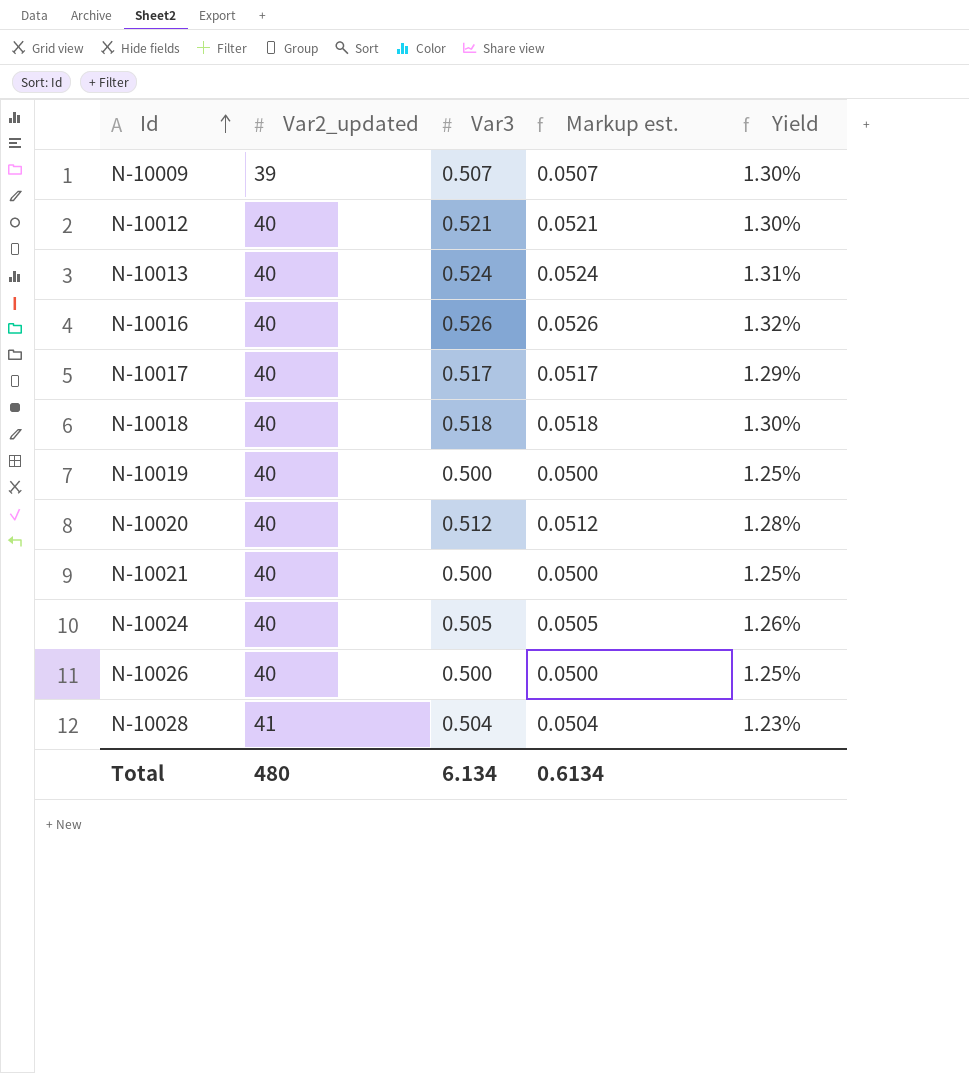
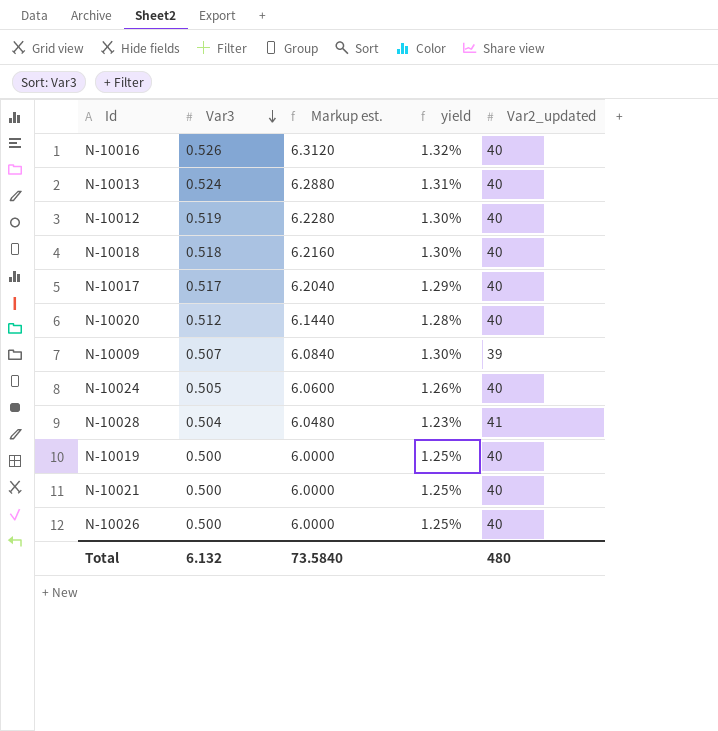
row order: Id ascending -> Var3 descending
column Markup est. | formula: [Var3] * 0.1 -> [Var3] * 12
column name: Yield -> yield
column Var2_updated | position: 2 -> 5
N-10012 | Var3: 0.521 -> 0.519
Total | Var3: 6.134 -> 6.132
Total | Markup est.: 0.6134 -> 73.5840

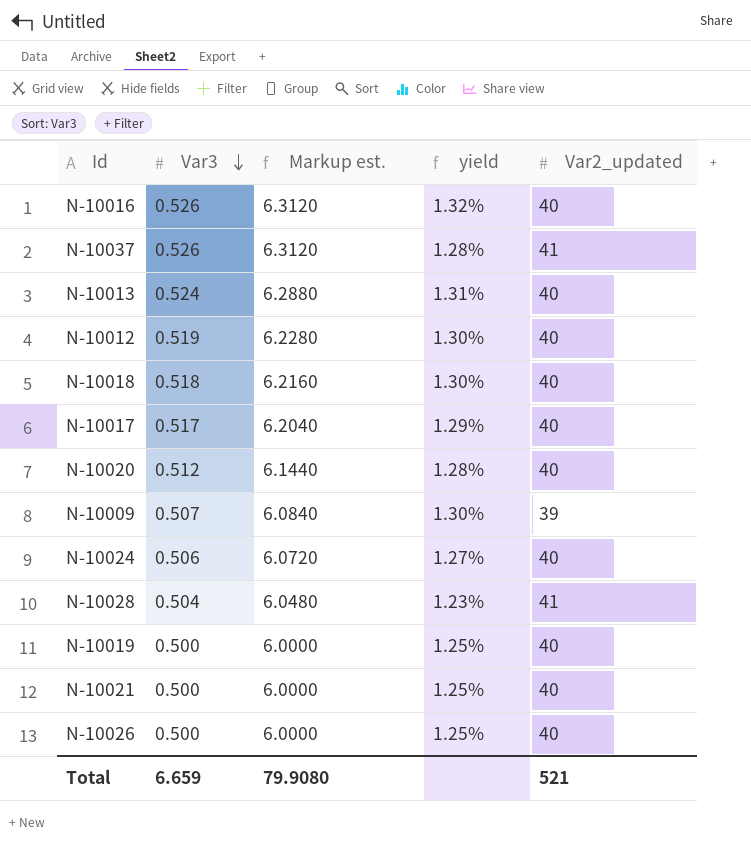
row N-10037: none -> 0.526 | 6.3120 | 1.28% | 41
N-10024 | Var3: 0.505 -> 0.506
N-10024 | Markup est.: 6.0600 -> 6.0720
N-10024 | yield: 1.26% -> 1.27%
Total | Var3: 6.132 -> 6.659
Total | Markup est.: 73.5840 -> 79.9080
Total | Var2_updated: 480 -> 521

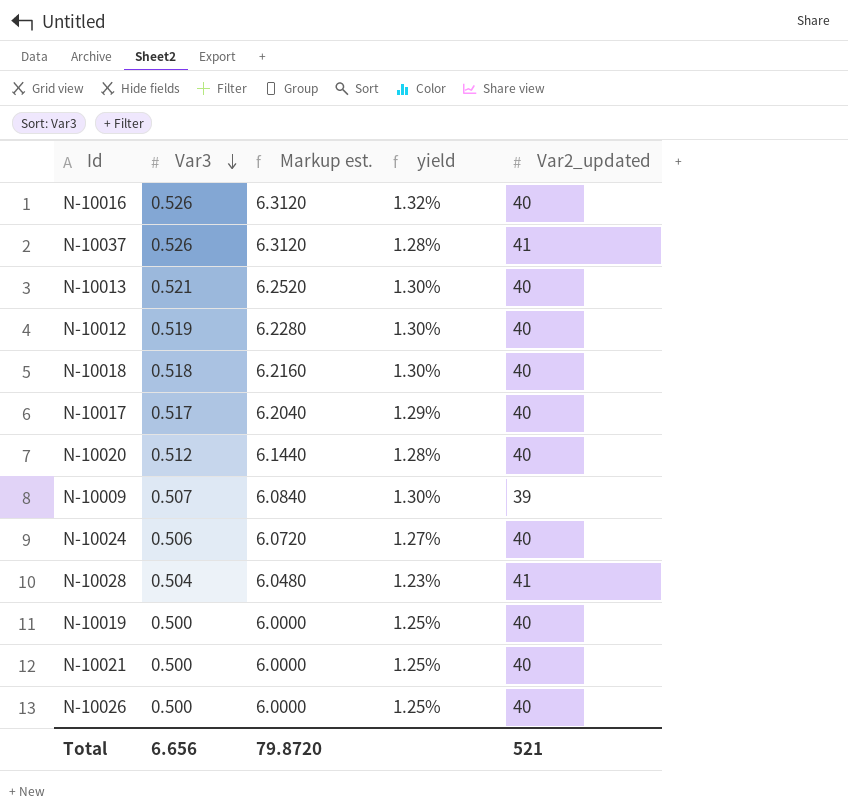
N-10013 | Var3: 0.524 -> 0.521
N-10013 | Markup est.: 6.2880 -> 6.2520
N-10013 | yield: 1.31% -> 1.30%
Total | Var3: 6.659 -> 6.656
Total | Markup est.: 79.9080 -> 79.8720

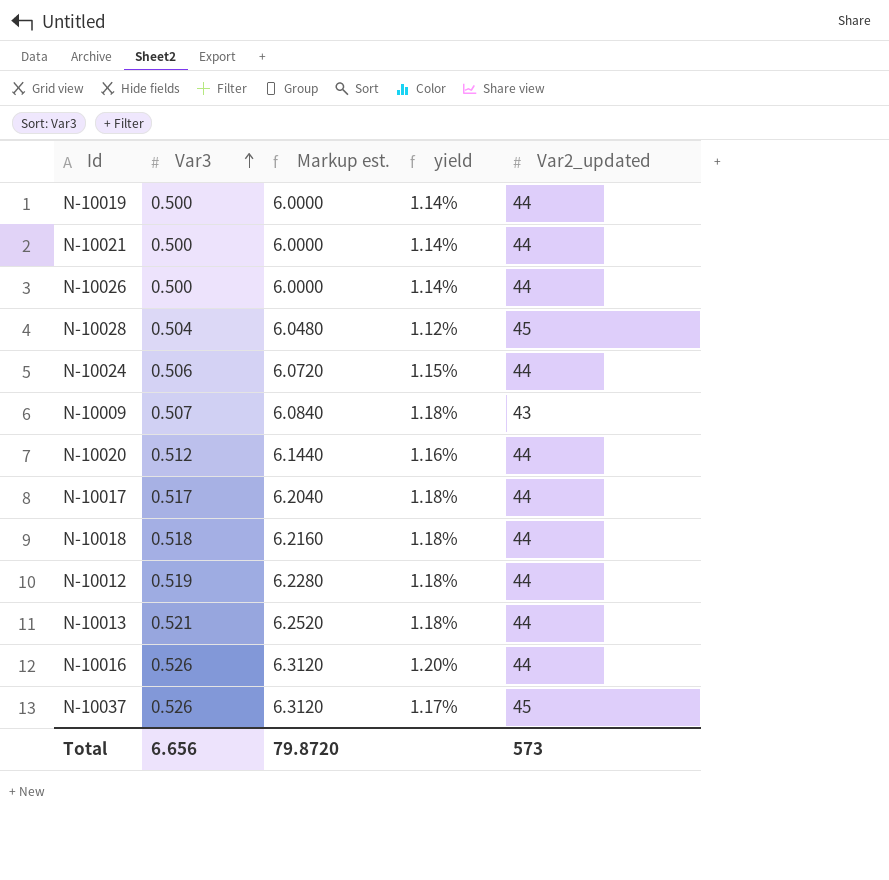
row order: Var3 descending -> Var3 ascending
N-10019 | yield: 1.25% -> 1.14%
N-10019 | Var2_updated: 40 -> 44
N-10021 | yield: 1.25% -> 1.14%
N-10021 | Var2_updated: 40 -> 44
N-10026 | yield: 1.25% -> 1.14%
N-10026 | Var2_updated: 40 -> 44
N-10028 | yield: 1.23% -> 1.12%
N-10028 | Var2_updated: 41 -> 45
N-10024 | yield: 1.27% -> 1.15%
N-10024 | Var2_updated: 40 -> 44
N-10009 | yield: 1.30% -> 1.18%
N-10009 | Var2_updated: 39 -> 43
N-10020 | yield: 1.28% -> 1.16%
N-10020 | Var2_updated: 40 -> 44
N-10017 | yield: 1.29% -> 1.18%
N-10017 | Var2_updated: 40 -> 44
N-10018 | yield: 1.30% -> 1.18%
N-10018 | Var2_updated: 40 -> 44
N-10012 | yield: 1.30% -> 1.18%
N-10012 | Var2_updated: 40 -> 44
N-10013 | yield: 1.30% -> 1.18%
N-10013 | Var2_updated: 40 -> 44
N-10016 | yield: 1.32% -> 1.20%
N-10016 | Var2_updated: 40 -> 44
N-10037 | yield: 1.28% -> 1.17%
N-10037 | Var2_updated: 41 -> 45
Total | Var2_updated: 521 -> 573

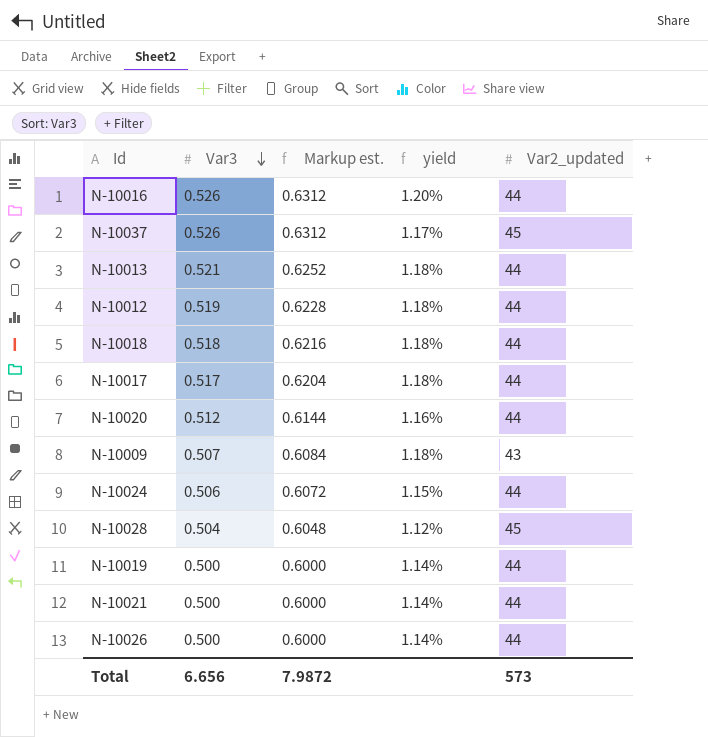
row order: Var3 ascending -> Var3 descending
column Markup est. | formula: [Var3] * 12 -> [Var3] * 1.2
Total | Markup est.: 79.8720 -> 7.9872

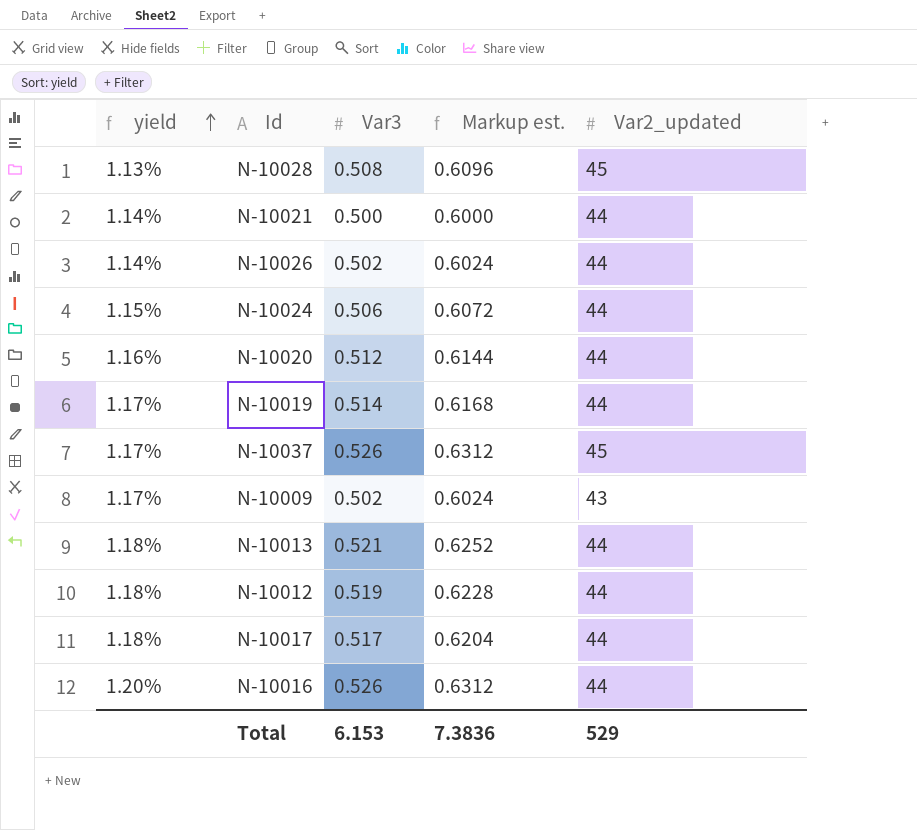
row order: Var3 descending -> yield ascending
column yield | position: 4 -> 1
row N-10018: 0.518 | 0.6216 | 1.18% | 44 -> none
N-10028 | yield: 1.12% -> 1.13%
N-10028 | Var3: 0.504 -> 0.508
N-10028 | Markup est.: 0.6048 -> 0.6096
N-10026 | Var3: 0.500 -> 0.502
N-10026 | Markup est.: 0.6000 -> 0.6024
N-10019 | yield: 1.14% -> 1.17%
N-10019 | Var3: 0.500 -> 0.514
N-10019 | Markup est.: 0.6000 -> 0.6168
N-10009 | yield: 1.18% -> 1.17%
N-10009 | Var3: 0.507 -> 0.502
N-10009 | Markup est.: 0.6084 -> 0.6024
Total | Var3: 6.656 -> 6.153
Total | Markup est.: 7.9872 -> 7.3836
Total | Var2_updated: 573 -> 529

